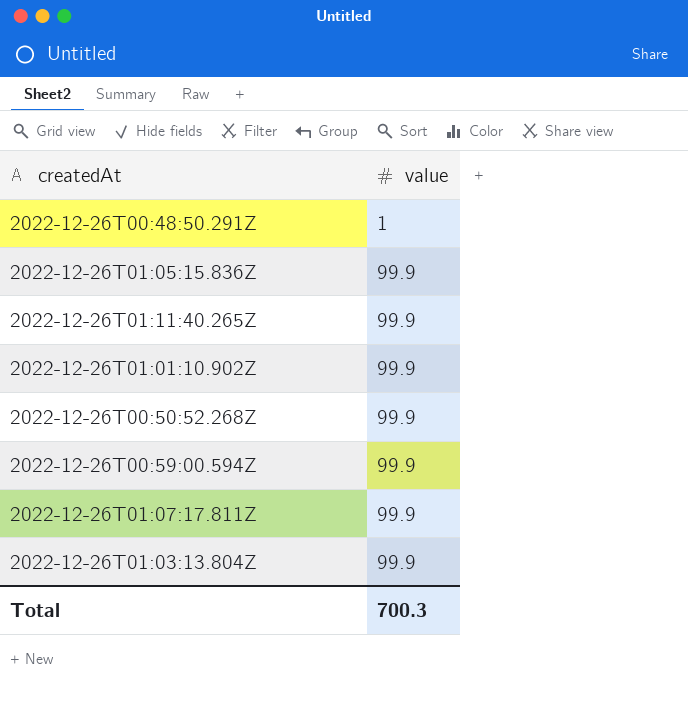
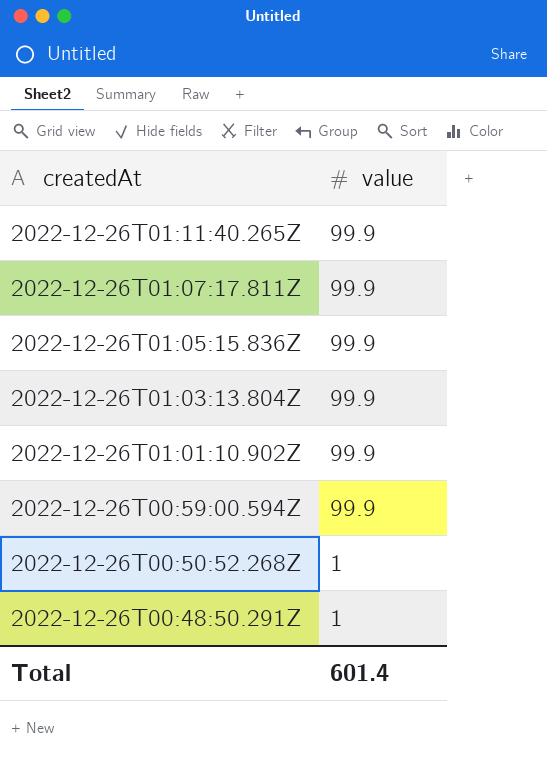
row order: value ascending -> createdAt descending
2022-12-26T00:50:52.268Z | value: 99.9 -> 1
Total | value: 700.3 -> 601.4

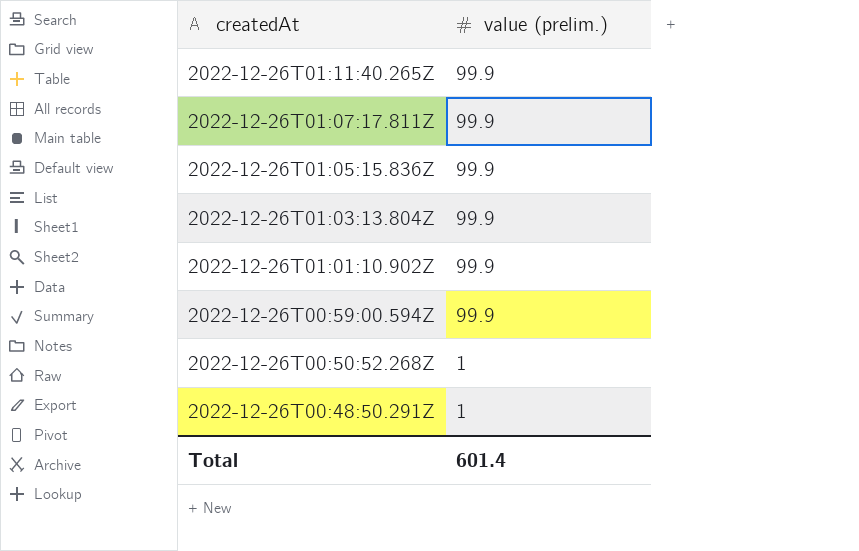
column name: value -> value (prelim.)

